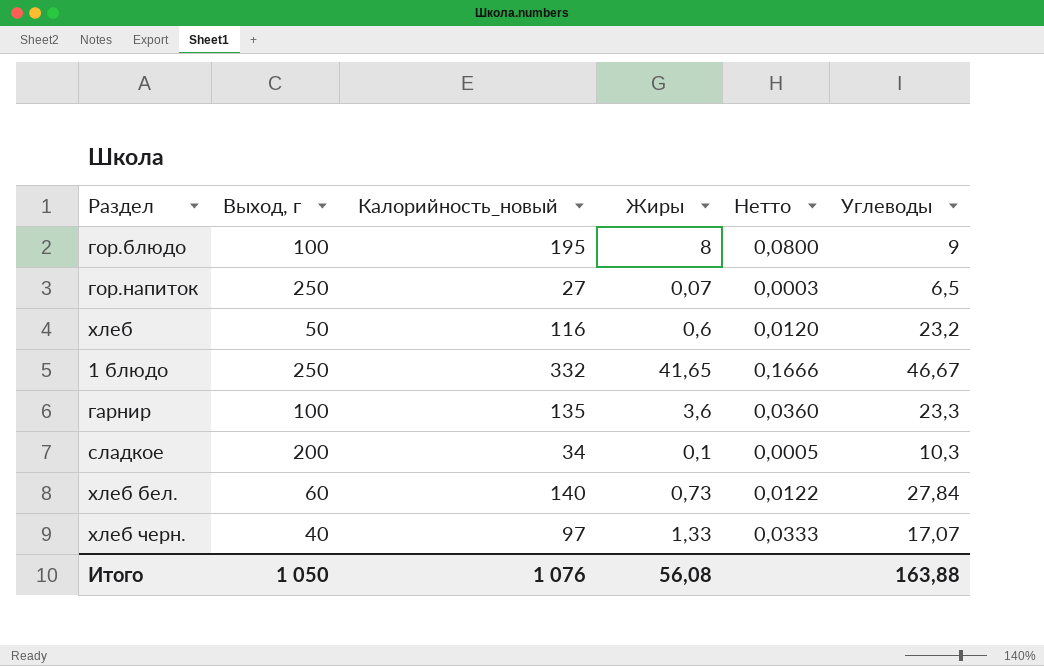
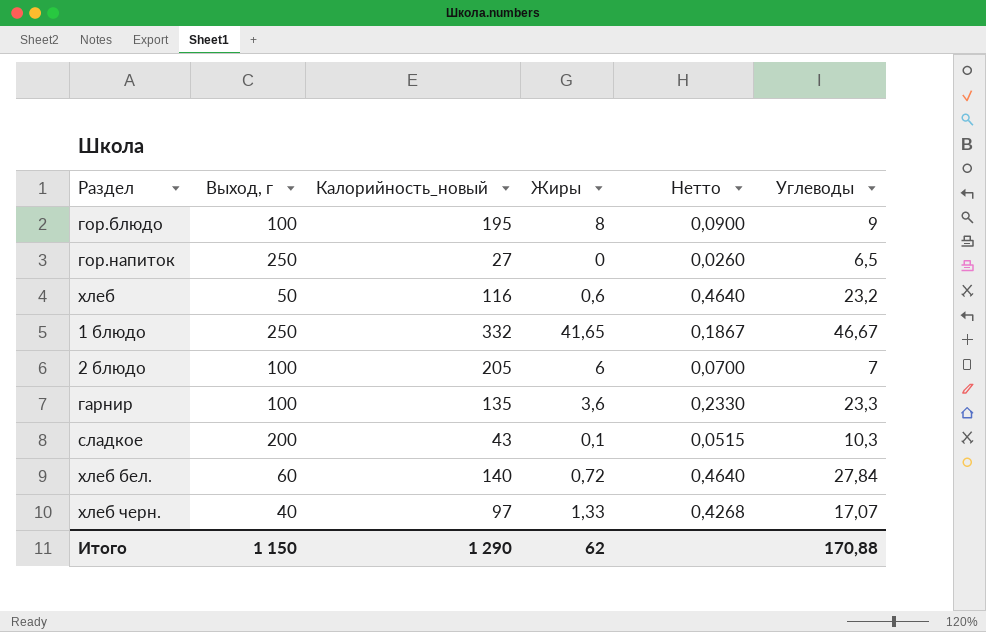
column Нетто | formula: [Жиры] / [Выход, г] -> [Углеводы] / [Выход, г]
гор.напиток | Жиры: 0,07 -> 0
row 2 блюдо: none -> 100 | 205 | 6 | 0,0700 | 7
сладкое | Калорийность_новый: 34 -> 43
хлеб бел. | Жиры: 0,73 -> 0,72
Итого | Выход, г: 1 050 -> 1 150
Итого | Калорийность_новый: 1 076 -> 1 290
Итого | Жиры: 56,08 -> 62
Итого | Углеводы: 163,88 -> 170,88

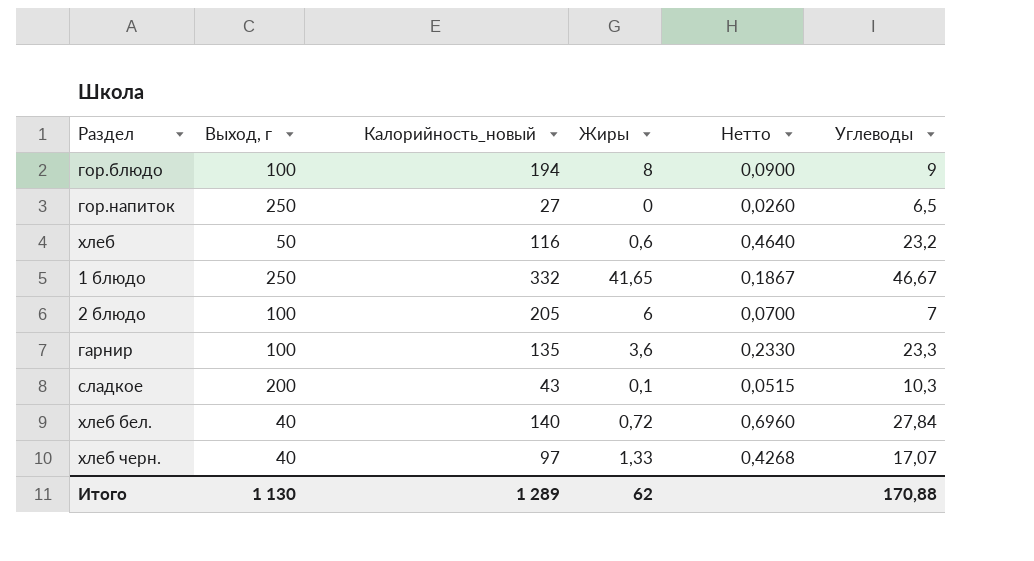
гор.блюдо | Калорийность_новый: 195 -> 194
хлеб бел. | Выход, г: 60 -> 40
хлеб бел. | Нетто: 0,4640 -> 0,6960
Итого | Выход, г: 1 150 -> 1 130
Итого | Калорийность_новый: 1 290 -> 1 289

